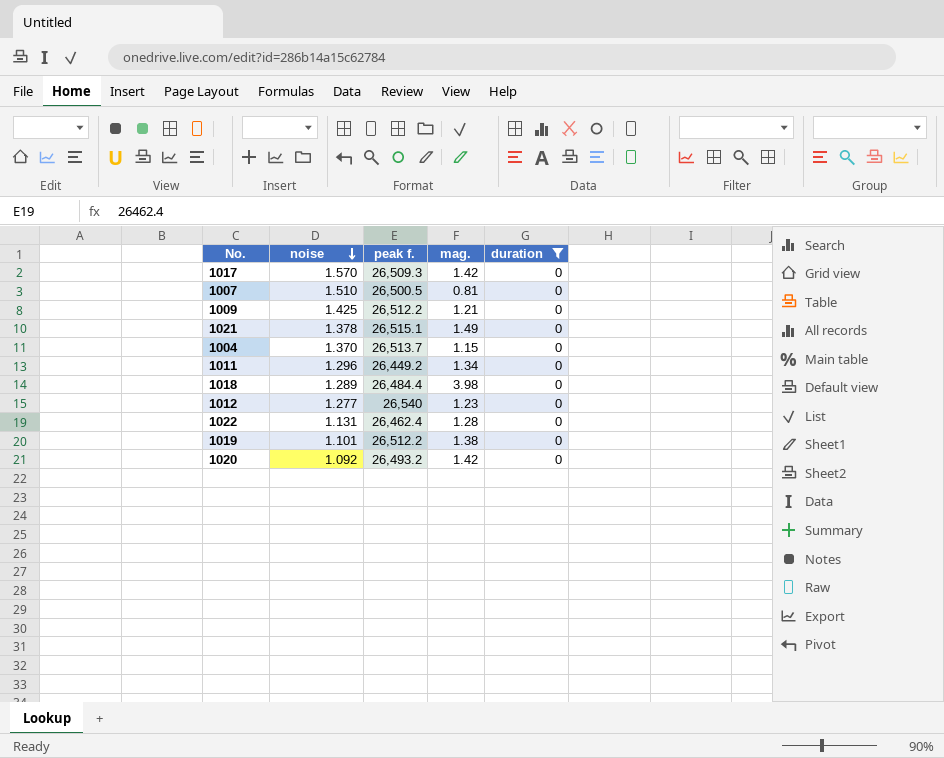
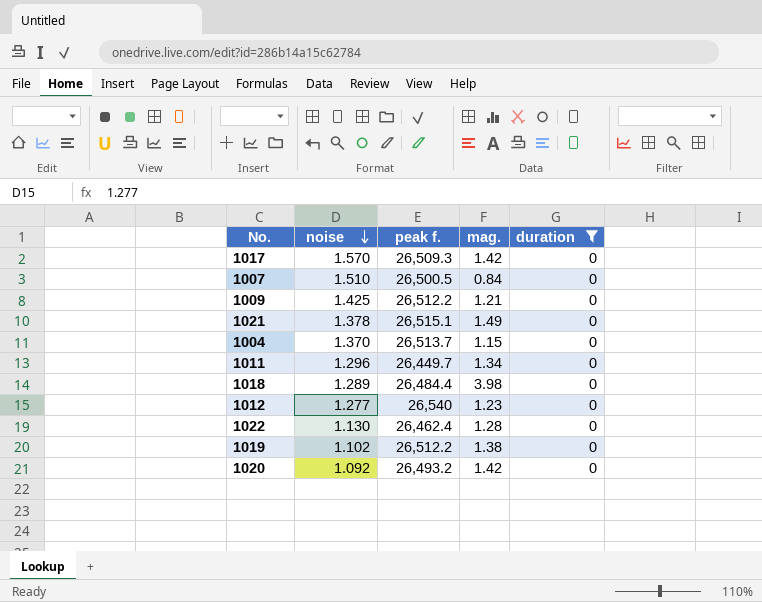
1007 | mag.: 0.81 -> 0.84
1011 | peak f.: 26,449.2 -> 26,449.7
1022 | noise: 1.131 -> 1.130
1019 | noise: 1.101 -> 1.102

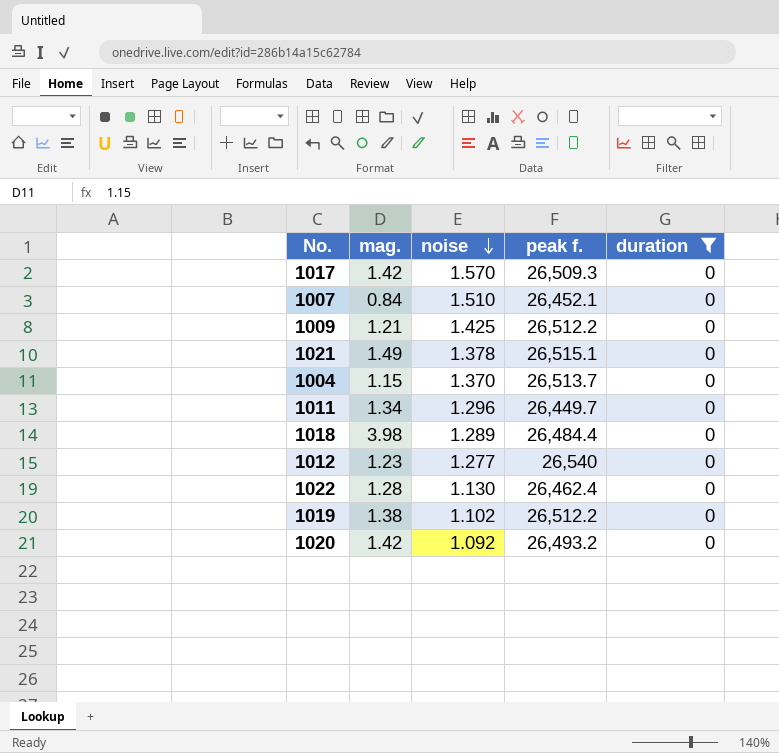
column mag. | position: 4 -> 2
1007 | peak f.: 26,500.5 -> 26,452.1

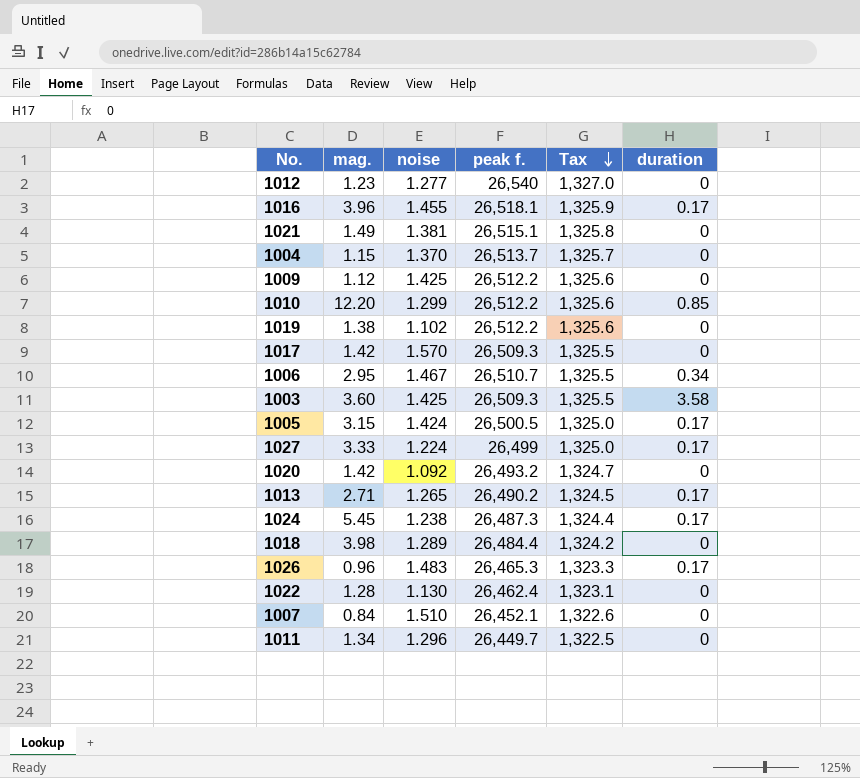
filter: duration = 0 -> none
row order: noise descending -> Tax descending
column Tax | formula: none -> [peak f.] * 0.05
1021 | noise: 1.378 -> 1.381
1009 | mag.: 1.21 -> 1.12

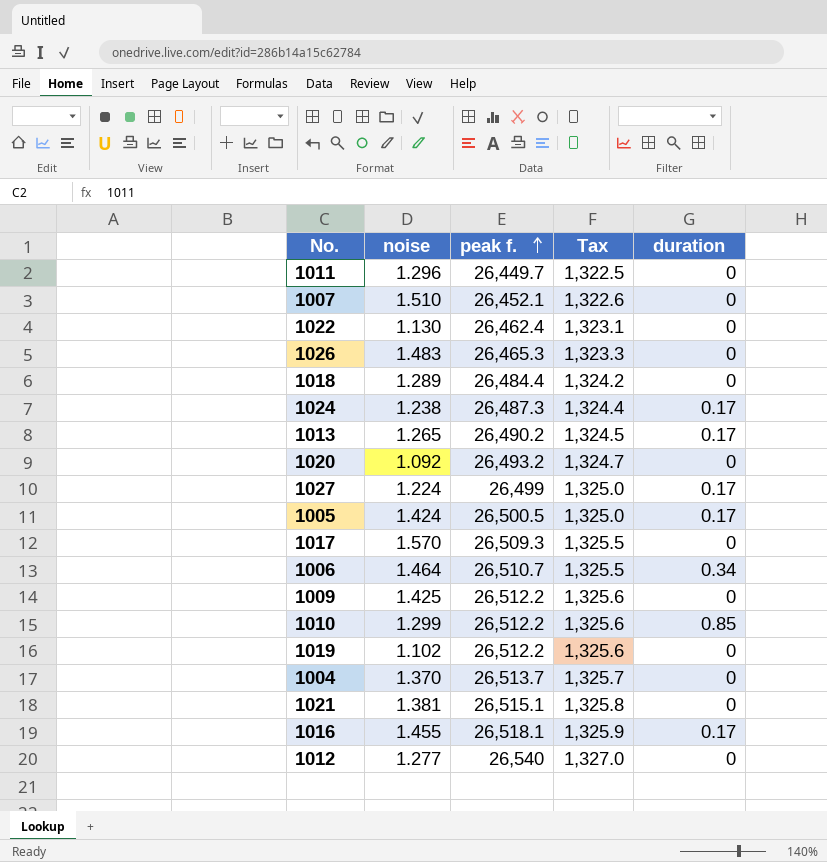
row order: Tax descending -> peak f. ascending
column mag. | position: 2 -> none
row 1003: 3.60 | 1.425 | 26,509.3 | 1,325.5 | 3.58 -> none
1026 | duration: 0.17 -> 0
1006 | noise: 1.467 -> 1.464

